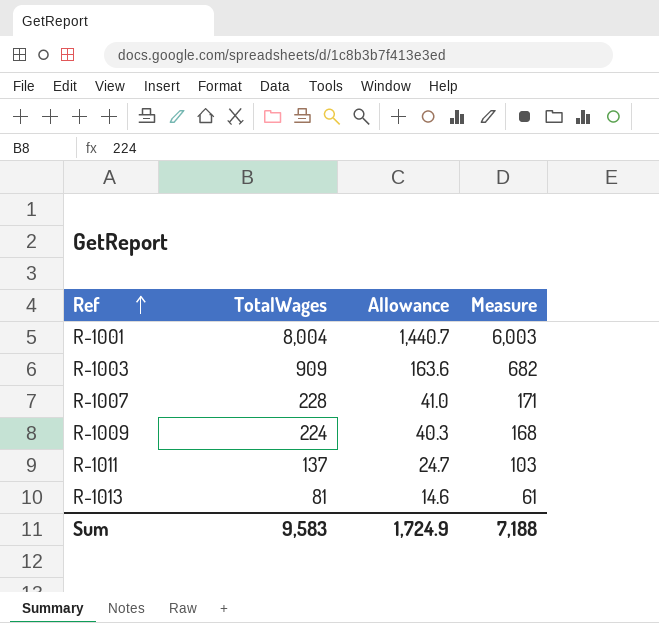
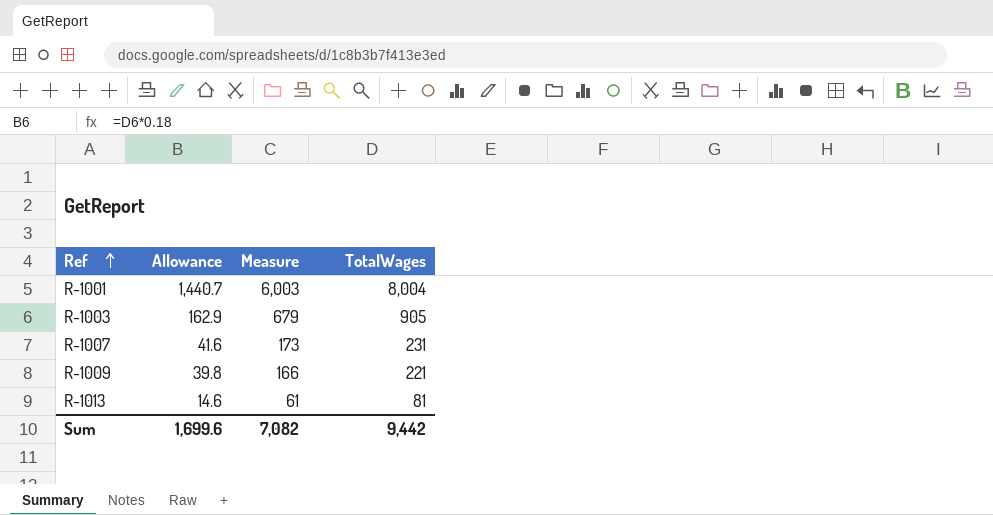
column TotalWages | position: 2 -> 4
row R-1011: 137 | 24.7 | 103 -> none
R-1003 | Allowance: 163.6 -> 162.9
R-1003 | Measure: 682 -> 679
R-1003 | TotalWages: 909 -> 905
R-1007 | Allowance: 41.0 -> 41.6
R-1007 | Measure: 171 -> 173
R-1007 | TotalWages: 228 -> 231
R-1009 | Allowance: 40.3 -> 39.8
R-1009 | Measure: 168 -> 166
R-1009 | TotalWages: 224 -> 221
Sum | Allowance: 1,724.9 -> 1,699.6
Sum | Measure: 7,188 -> 7,082
Sum | TotalWages: 9,583 -> 9,442

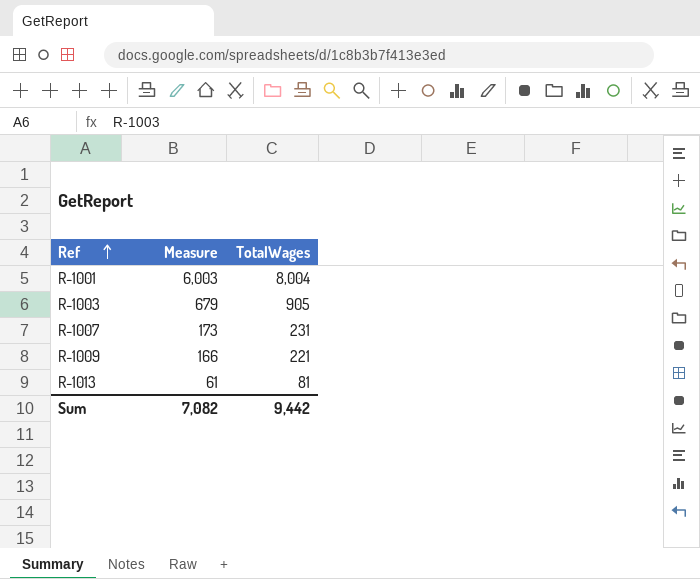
column Allowance | formula: [TotalWages] * 0.18 -> none

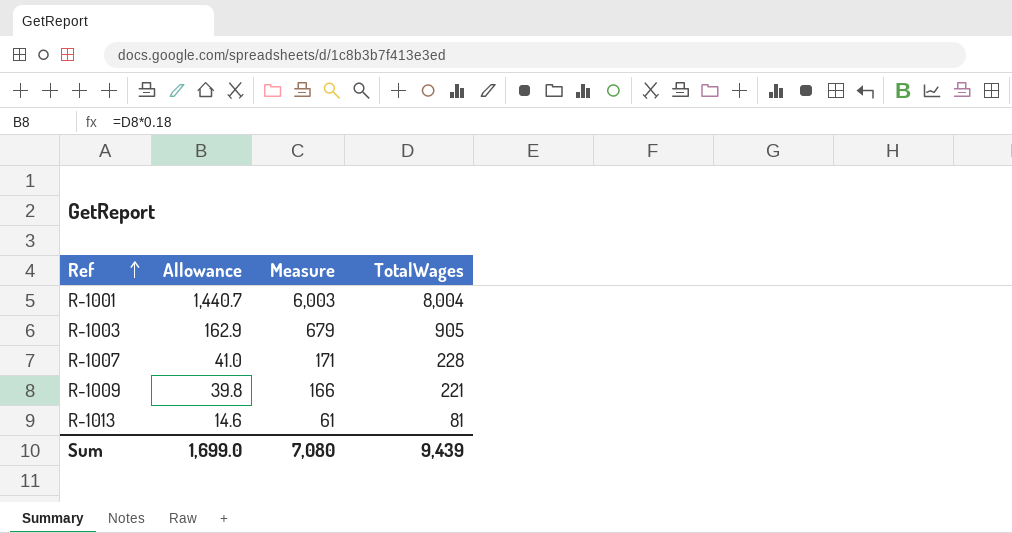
column Allowance | formula: none -> [TotalWages] * 0.18
R-1007 | Measure: 173 -> 171
R-1007 | TotalWages: 231 -> 228
Sum | Measure: 7,082 -> 7,080
Sum | TotalWages: 9,442 -> 9,439

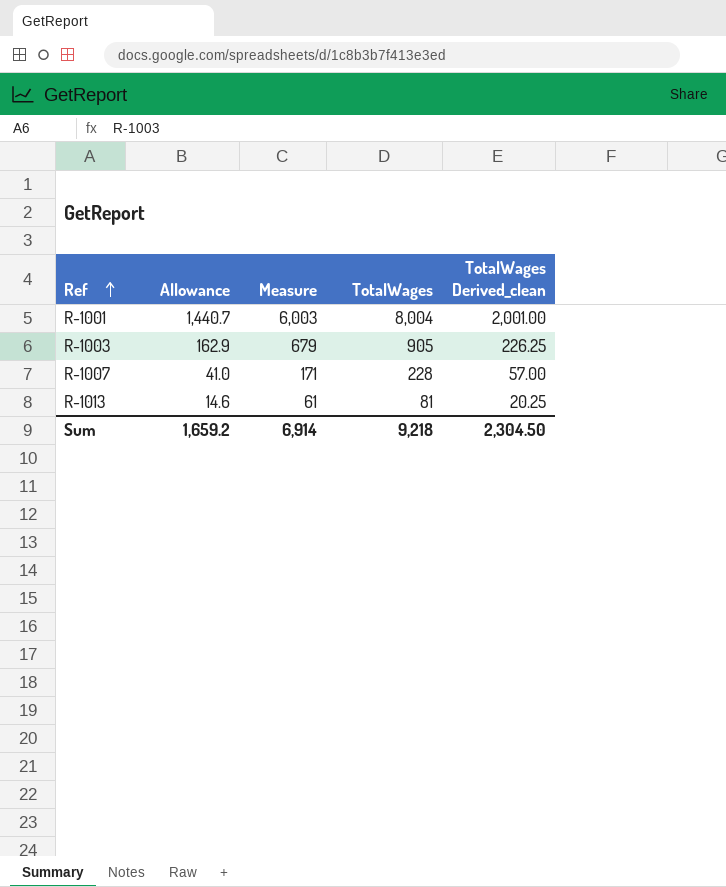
column TotalWages Derived_clean | formula: none -> [TotalWages] * 0.25
row R-1009: 39.8 | 166 | 221 -> none
Sum | Allowance: 1,699.0 -> 1,659.2
Sum | Measure: 7,080 -> 6,914
Sum | TotalWages: 9,439 -> 9,218

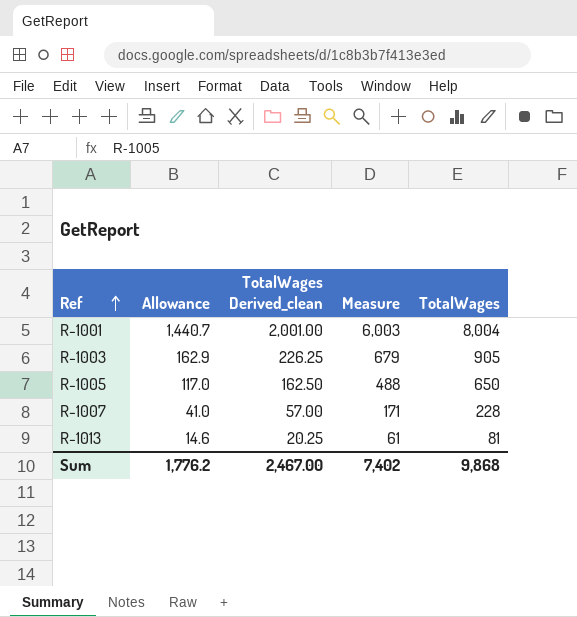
column TotalWages Derived_clean | position: 5 -> 3
row R-1005: none -> 117.0 | 162.50 | 488 | 650
Sum | Allowance: 1,659.2 -> 1,776.2
Sum | TotalWages Derived_clean: 2,304.50 -> 2,467.00
Sum | Measure: 6,914 -> 7,402
Sum | TotalWages: 9,218 -> 9,868

